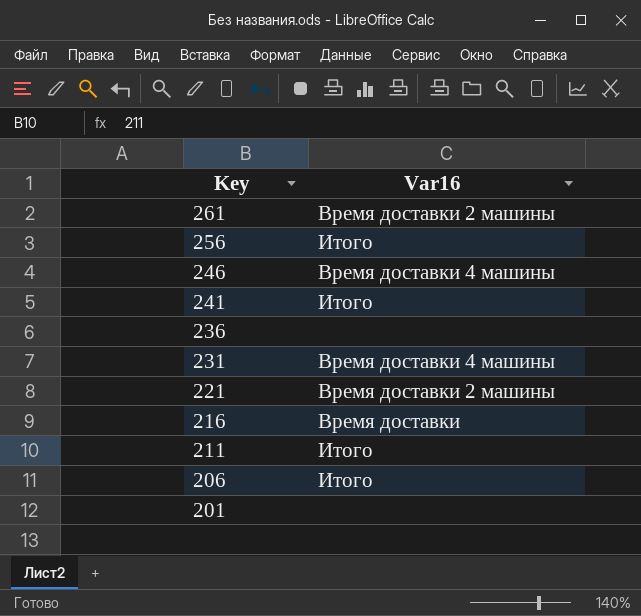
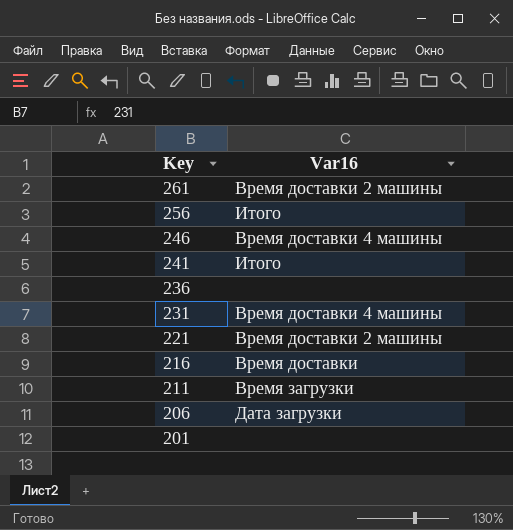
211 | Var16: Итого -> Время загрузки
206 | Var16: Итого -> Дата загрузки

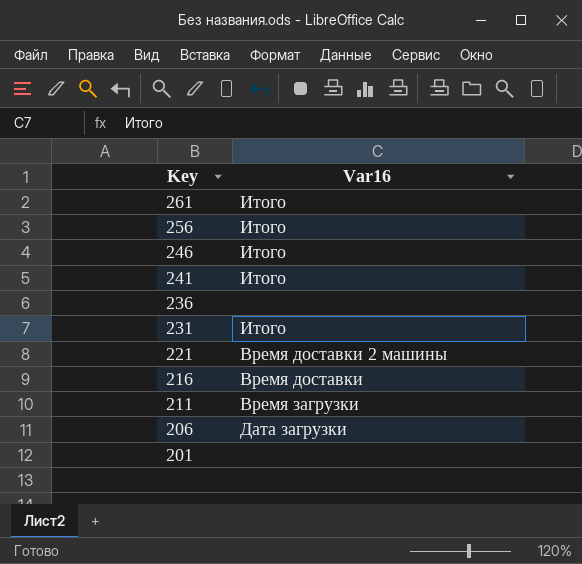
261 | Var16: Время доставки 2 машины -> Итого
246 | Var16: Время доставки 4 машины -> Итого
231 | Var16: Время доставки 4 машины -> Итого

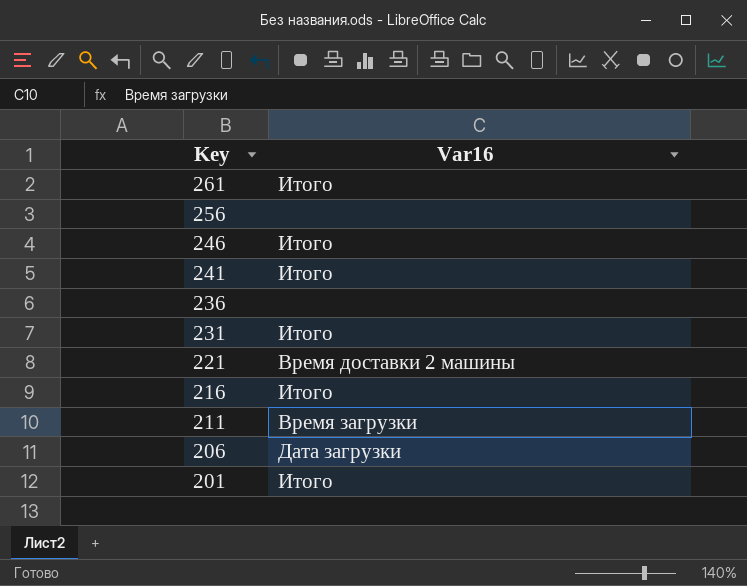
256 | Var16: Итого -> none
216 | Var16: Время доставки -> Итого
201 | Var16: none -> Итого

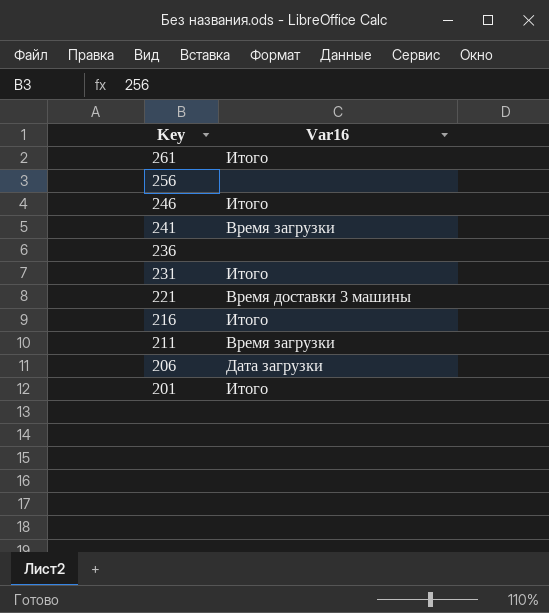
241 | Var16: Итого -> Время загрузки
221 | Var16: Время доставки 2 машины -> Время доставки 3 машины

